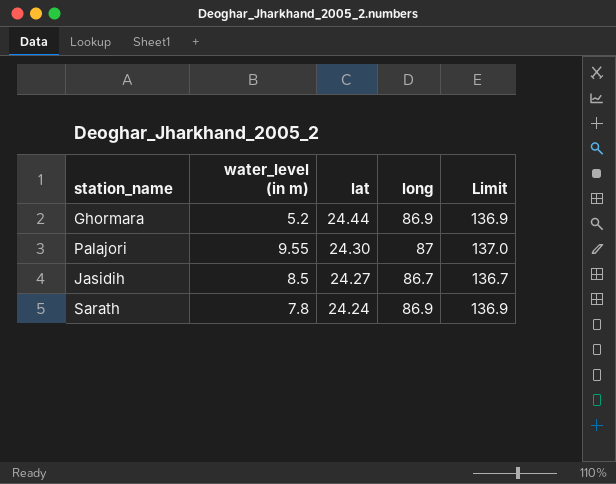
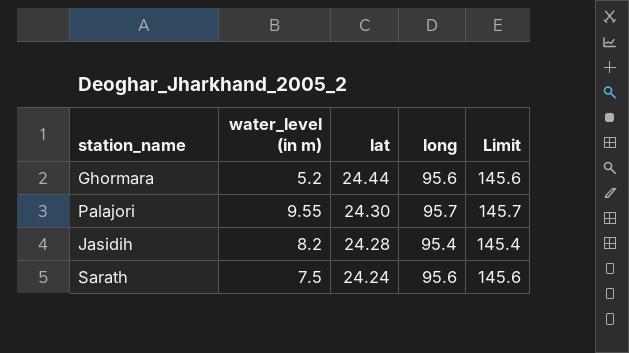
Ghormara | long: 86.9 -> 95.6
Ghormara | Limit: 136.9 -> 145.6
Palajori | long: 87 -> 95.7
Palajori | Limit: 137.0 -> 145.7
Jasidih | water_level (in m): 8.5 -> 8.2
Jasidih | lat: 24.27 -> 24.28
Jasidih | long: 86.7 -> 95.4
Jasidih | Limit: 136.7 -> 145.4
Sarath | water_level (in m): 7.8 -> 7.5
Sarath | long: 86.9 -> 95.6
Sarath | Limit: 136.9 -> 145.6

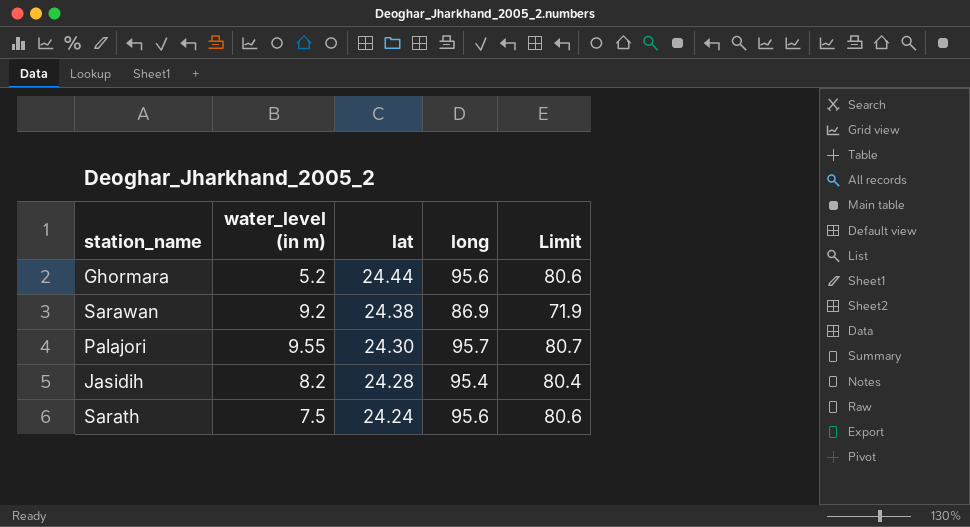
column Limit | formula: [long] + 50 -> [long] - 15
row Sarawan: none -> 9.2 | 24.38 | 86.9 | 71.9

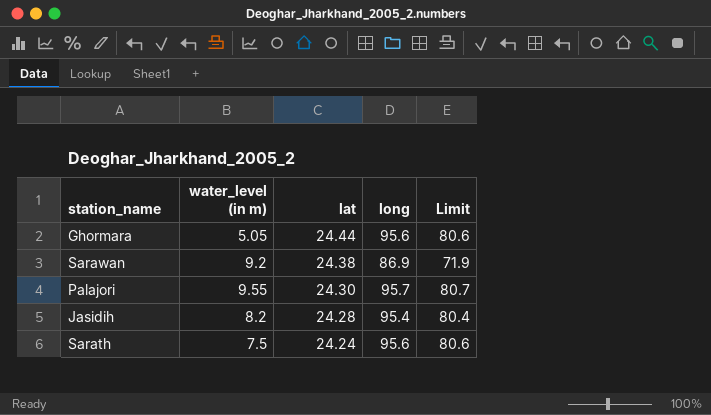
Ghormara | water_level (in m): 5.2 -> 5.05

